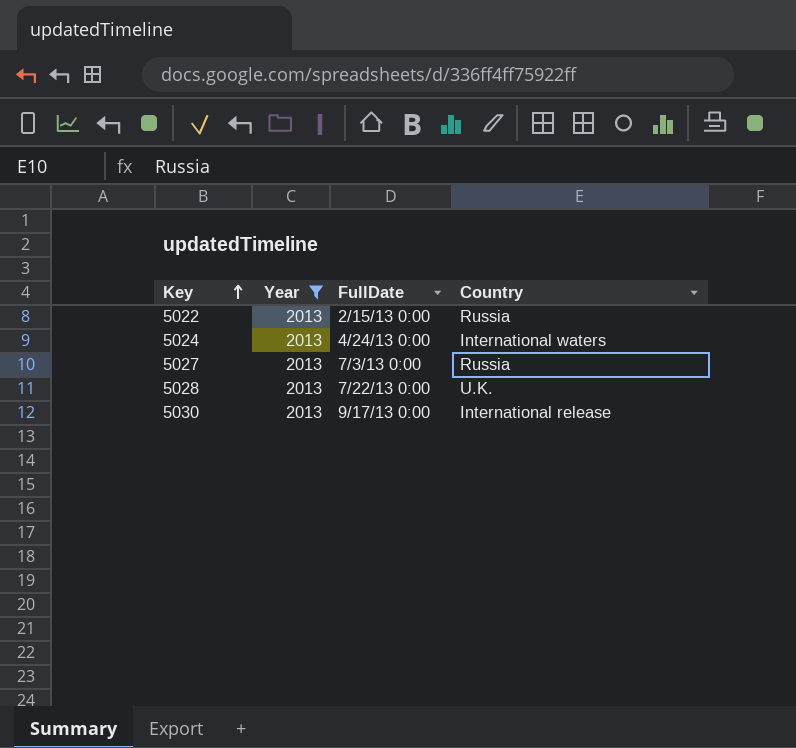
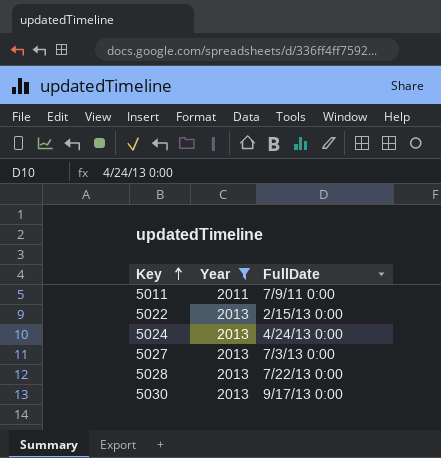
column Country | position: 4 -> none
row 5011: none -> 2011 | 7/9/11 0:00

